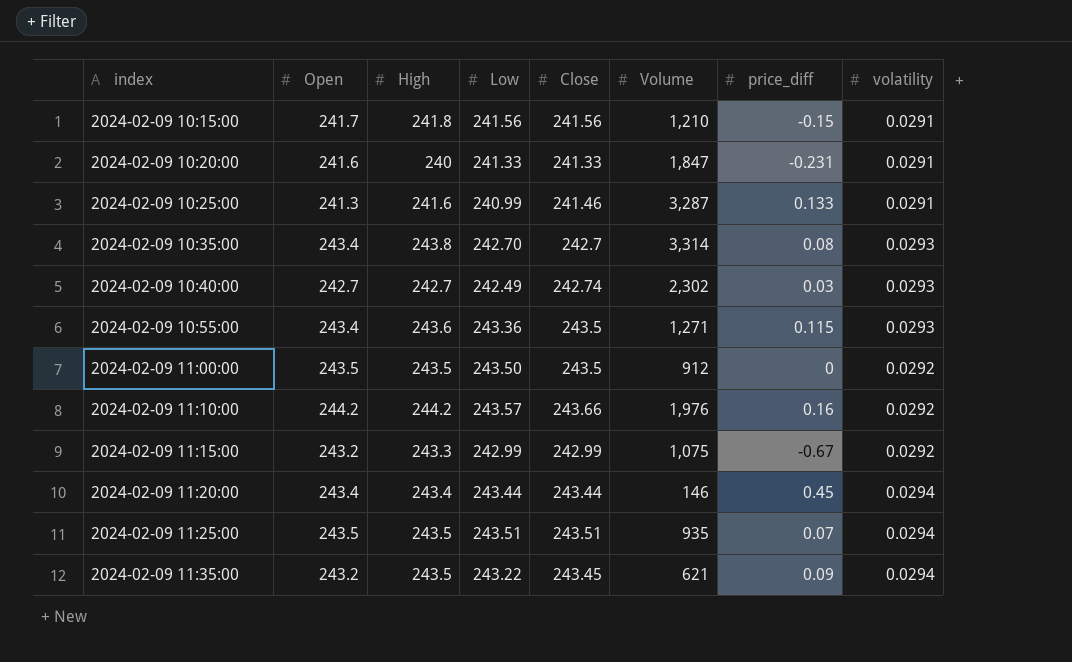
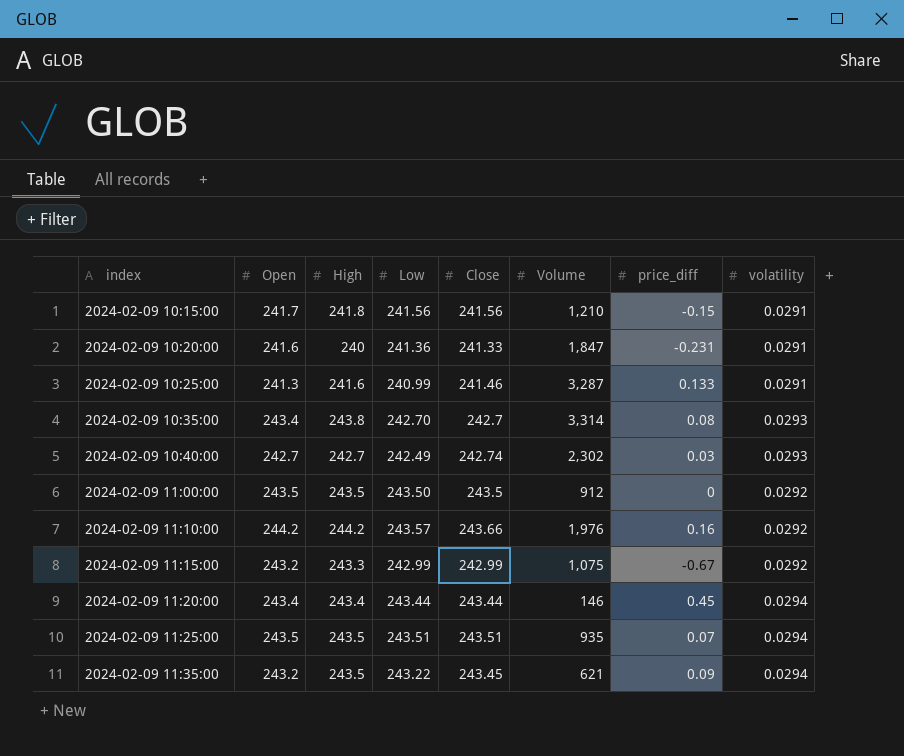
row 2024-02-09 10:55:00: 243.4 | 243.6 | 243.36 | 243.5 | 1,271 | 0.115 | 0.0293 -> none
2024-02-09 10:20:00 | Low: 241.33 -> 241.36

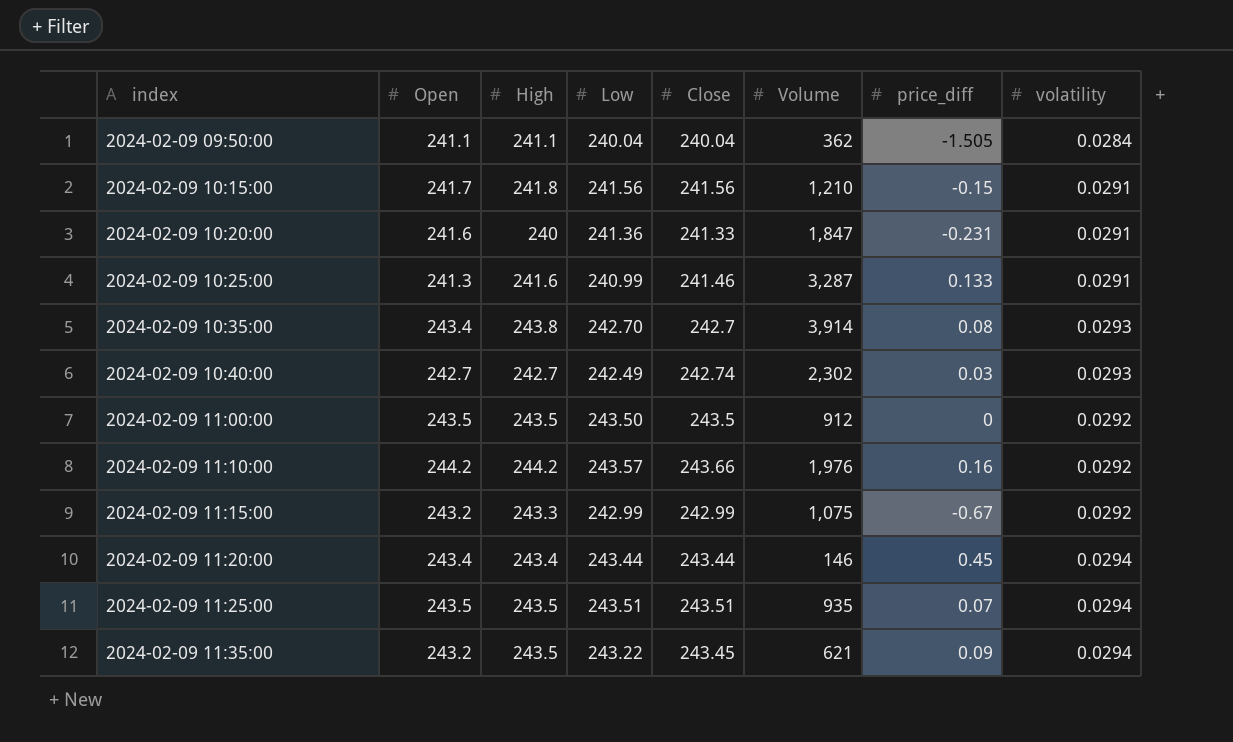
row 2024-02-09 09:50:00: none -> 241.1 | 241.1 | 240.04 | 240.04 | 362 | -1.505 | 0.0284
2024-02-09 10:35:00 | Volume: 3,314 -> 3,914

